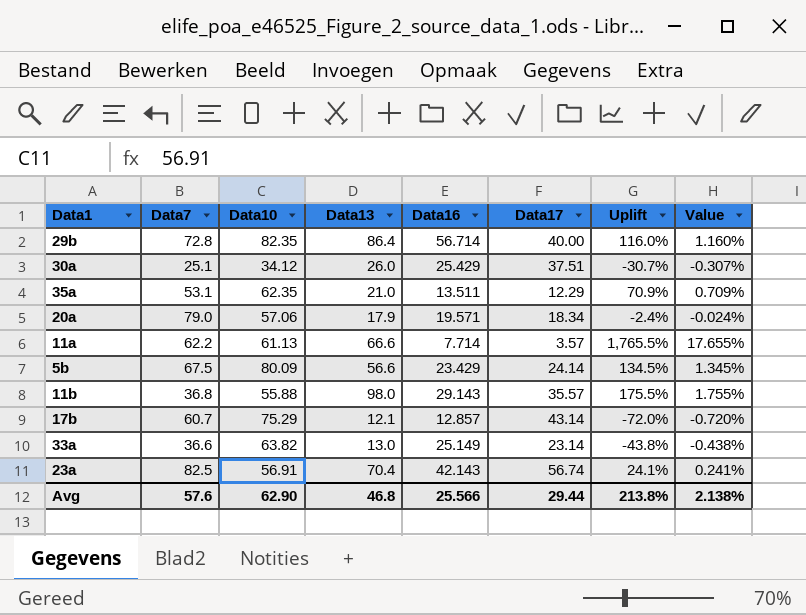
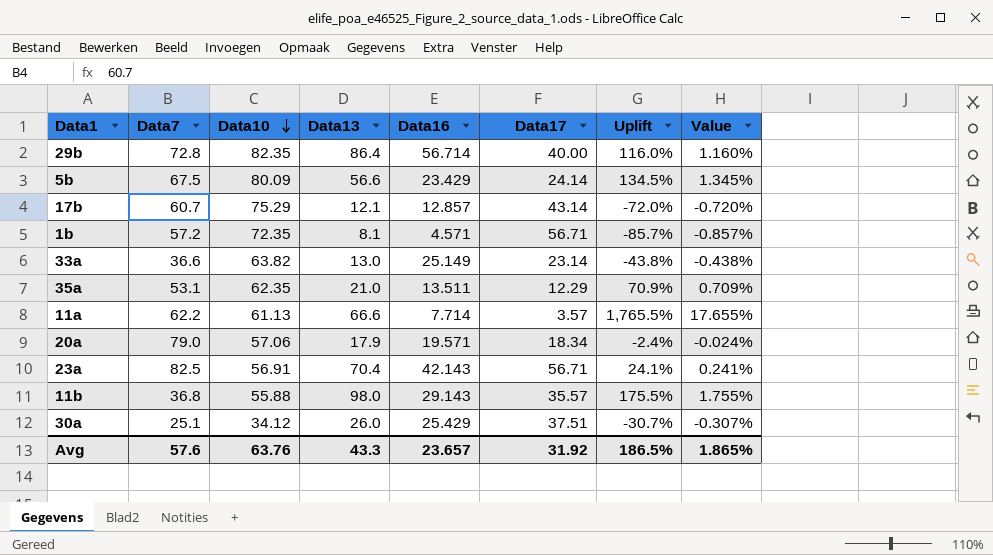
row order: none -> Data10 descending
row 1b: none -> 57.2 | 72.35 | 8.1 | 4.571 | 56.71 | -85.7% | -0.857%
23a | Data17: 56.74 -> 56.71
Avg | Data10: 62.90 -> 63.76
Avg | Data13: 46.8 -> 43.3
Avg | Data16: 25.566 -> 23.657
Avg | Data17: 29.44 -> 31.92
Avg | Uplift: 213.8% -> 186.5%
Avg | Value: 2.138% -> 1.865%

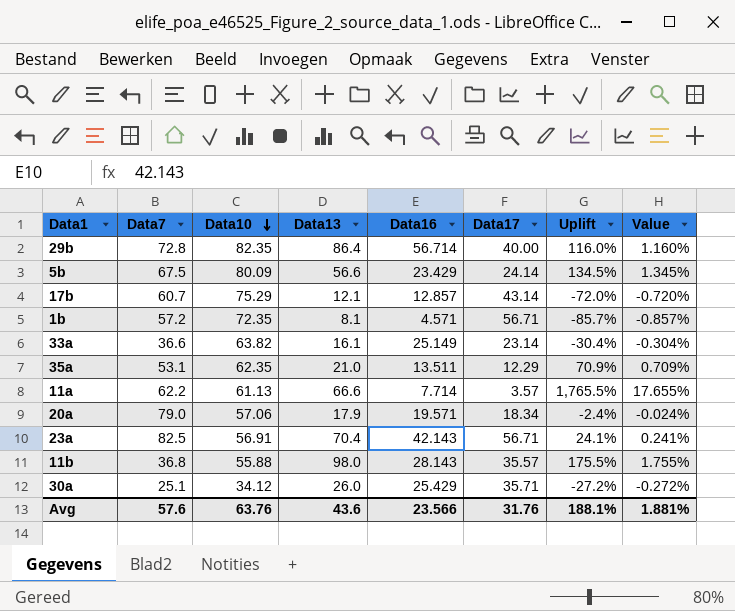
33a | Data13: 13.0 -> 16.1
33a | Uplift: -43.8% -> -30.4%
33a | Value: -0.438% -> -0.304%
11b | Data16: 29.143 -> 28.143
30a | Data17: 37.51 -> 35.71
30a | Uplift: -30.7% -> -27.2%
30a | Value: -0.307% -> -0.272%
Avg | Data13: 43.3 -> 43.6
Avg | Data16: 23.657 -> 23.566
Avg | Data17: 31.92 -> 31.76
Avg | Uplift: 186.5% -> 188.1%
Avg | Value: 1.865% -> 1.881%

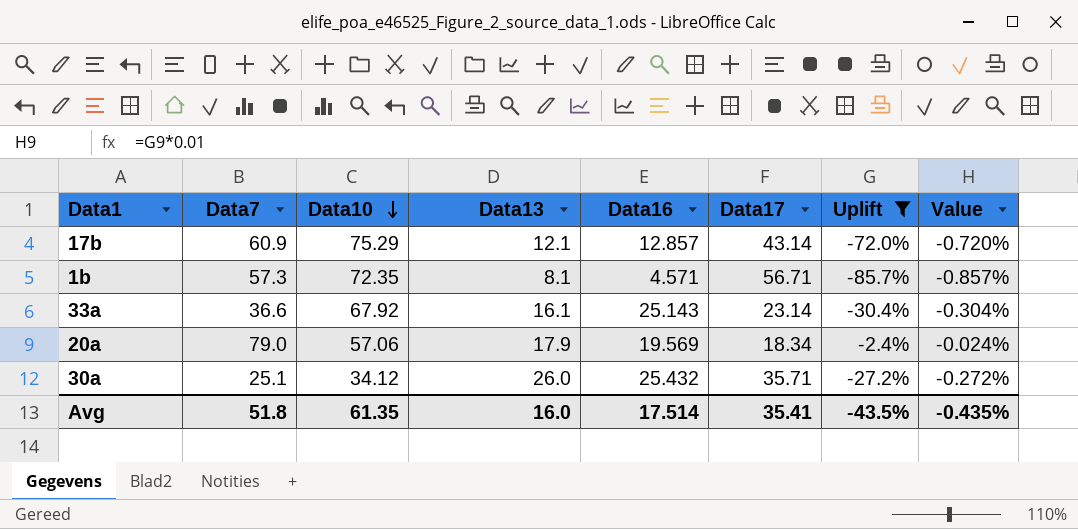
filter: none -> Uplift <= -2.4%
17b | Data7: 60.7 -> 60.9
1b | Data7: 57.2 -> 57.3
33a | Data10: 63.82 -> 67.92
33a | Data16: 25.149 -> 25.143
20a | Data16: 19.571 -> 19.569
30a | Data16: 25.429 -> 25.432
Avg | Data7: 57.6 -> 51.8
Avg | Data10: 63.76 -> 61.35
Avg | Data13: 43.6 -> 16.0
Avg | Data16: 23.566 -> 17.514
Avg | Data17: 31.76 -> 35.41
Avg | Uplift: 188.1% -> -43.5%
Avg | Value: 1.881% -> -0.435%

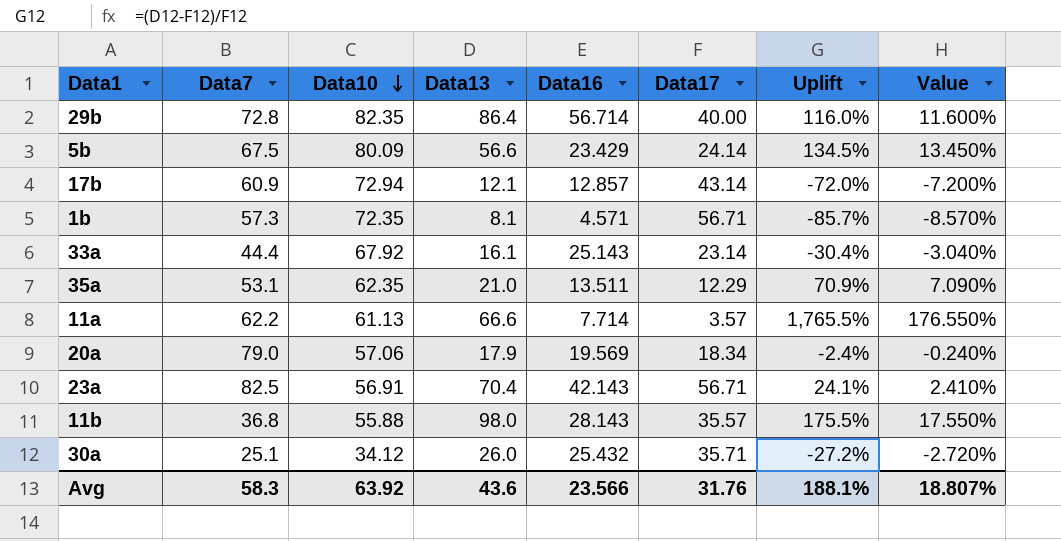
filter: Uplift <= -2.4% -> none
column Value | formula: [Uplift] * 0.01 -> [Uplift] * 0.1
17b | Data10: 75.29 -> 72.94
33a | Data7: 36.6 -> 44.4
Avg | Data7: 51.8 -> 58.3
Avg | Data10: 61.35 -> 63.92
Avg | Data13: 16.0 -> 43.6
Avg | Data16: 17.514 -> 23.566
Avg | Data17: 35.41 -> 31.76
Avg | Uplift: -43.5% -> 188.1%
Avg | Value: -0.435% -> 18.807%

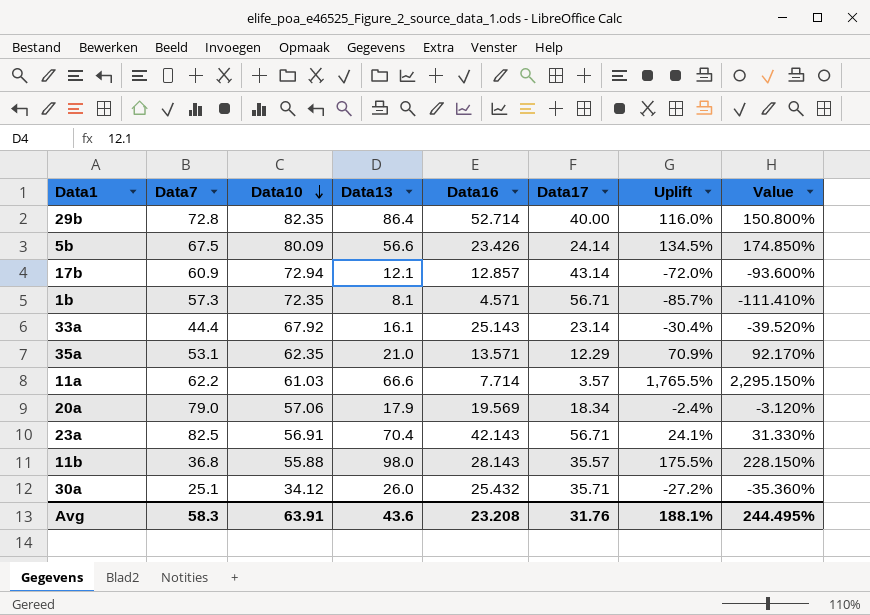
column Value | formula: [Uplift] * 0.1 -> [Uplift] * 1.3
29b | Data16: 56.714 -> 52.714
5b | Data16: 23.429 -> 23.426
35a | Data16: 13.511 -> 13.571
11a | Data10: 61.13 -> 61.03
Avg | Data10: 63.92 -> 63.91
Avg | Data16: 23.566 -> 23.208
Avg | Value: 18.807% -> 244.495%

